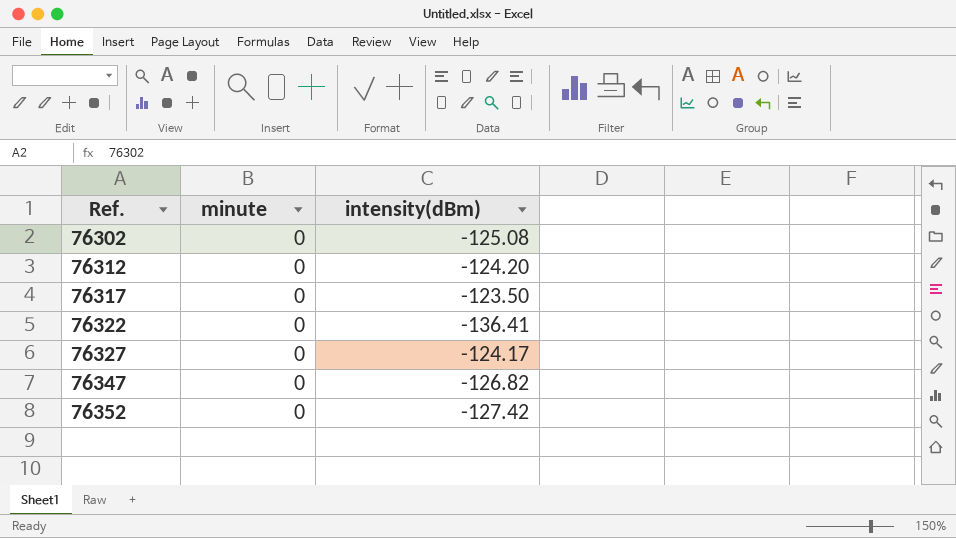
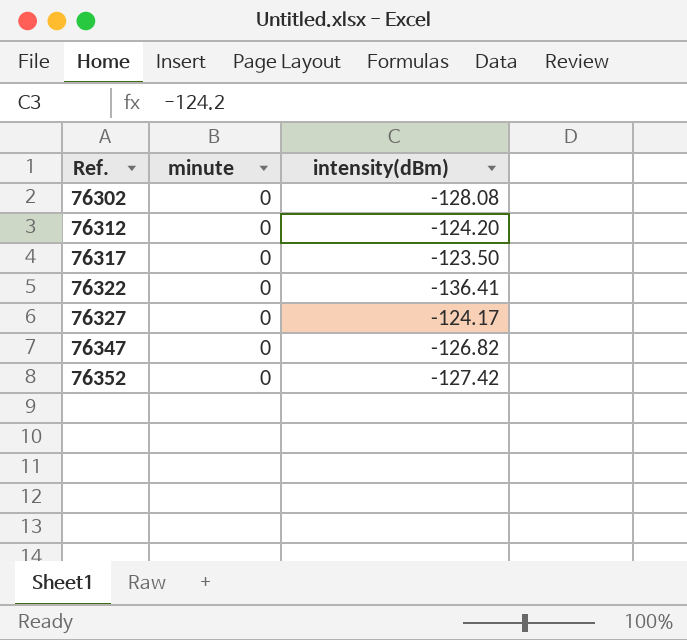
76302 | intensity(dBm): -125.08 -> -128.08

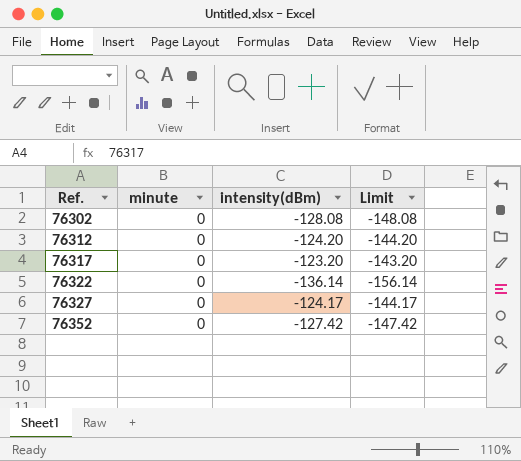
column Limit | formula: none -> [intensity(dBm)] - 20
row 76347: 0 | -126.82 -> none
76317 | intensity(dBm): -123.50 -> -123.20
76322 | intensity(dBm): -136.41 -> -136.14

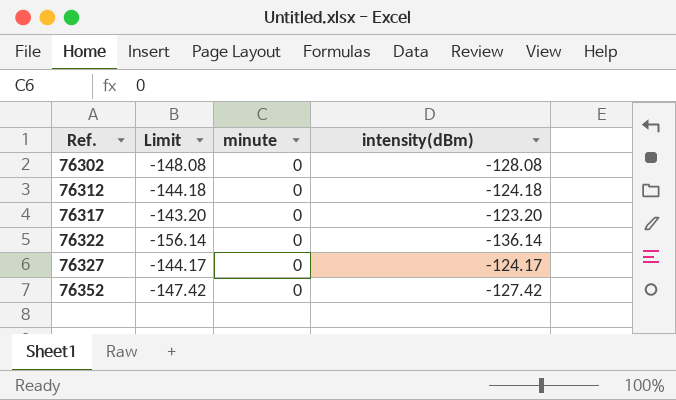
column Limit | position: 4 -> 2
76312 | Limit: -144.20 -> -144.18
76312 | intensity(dBm): -124.20 -> -124.18

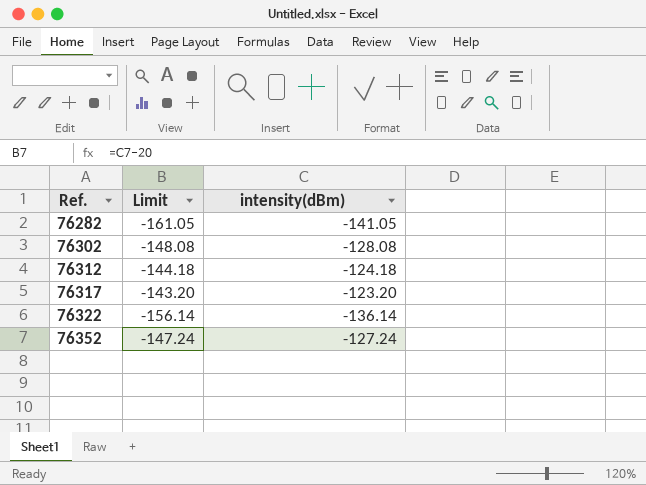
column minute | position: 3 -> none
row 76327: -144.17 | 0 | -124.17 -> none
row 76282: none -> -161.05 | -141.05
76352 | Limit: -147.42 -> -147.24
76352 | intensity(dBm): -127.42 -> -127.24

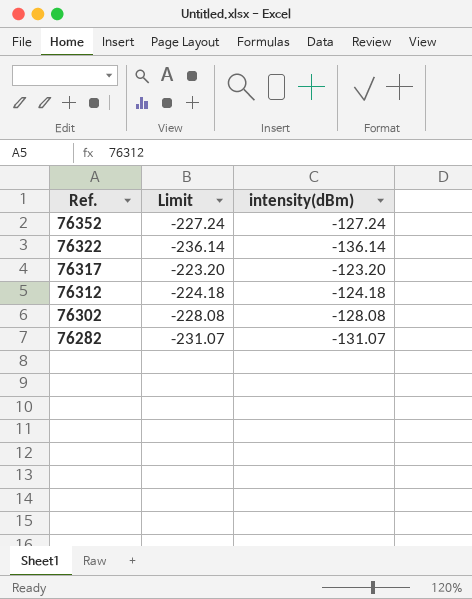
row order: Ref. ascending -> Ref. descending
column Limit | formula: [intensity(dBm)] - 20 -> [intensity(dBm)] - 100
76282 | intensity(dBm): -141.05 -> -131.07

